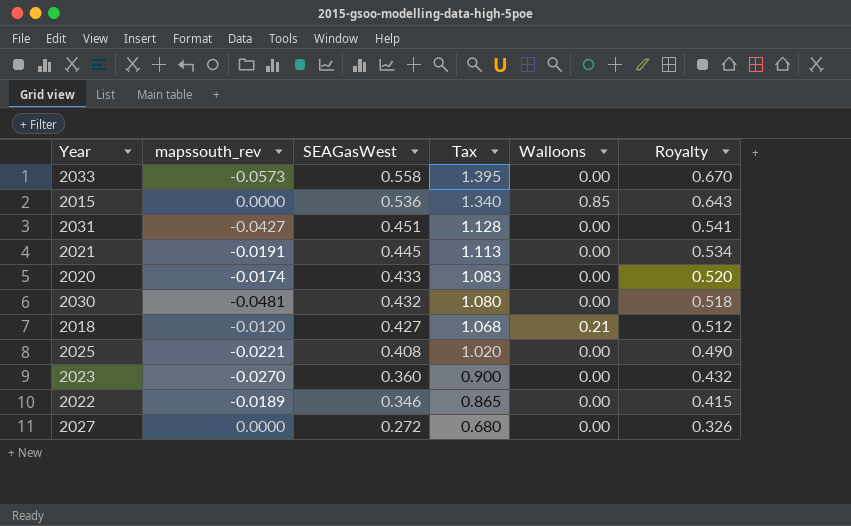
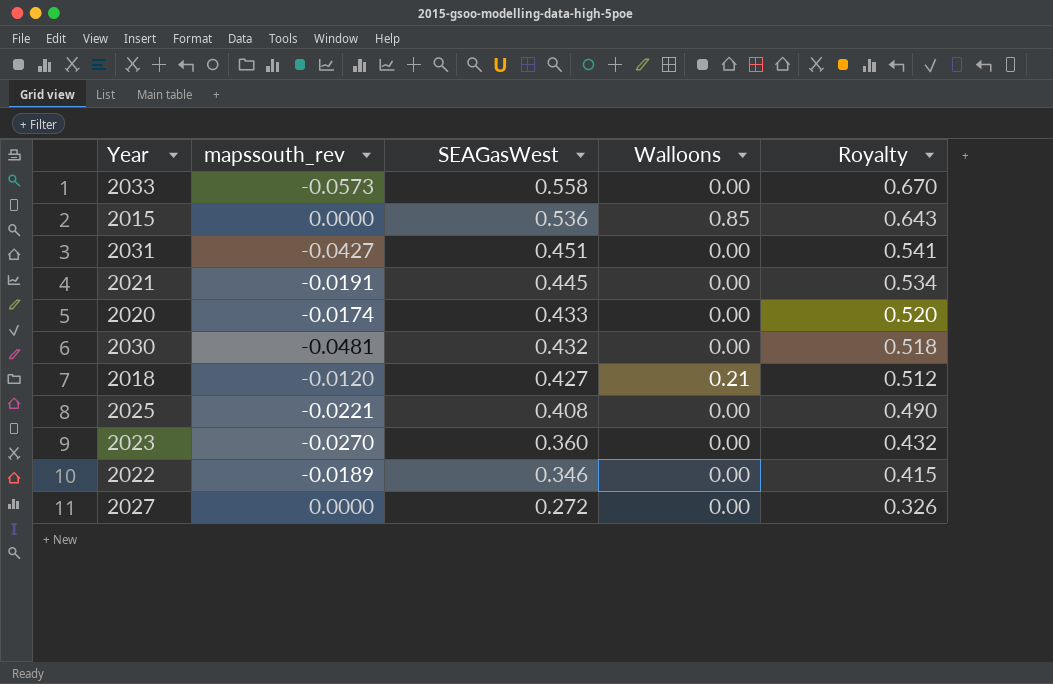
column Tax | formula: [SEAGasWest] * 2.5 -> none

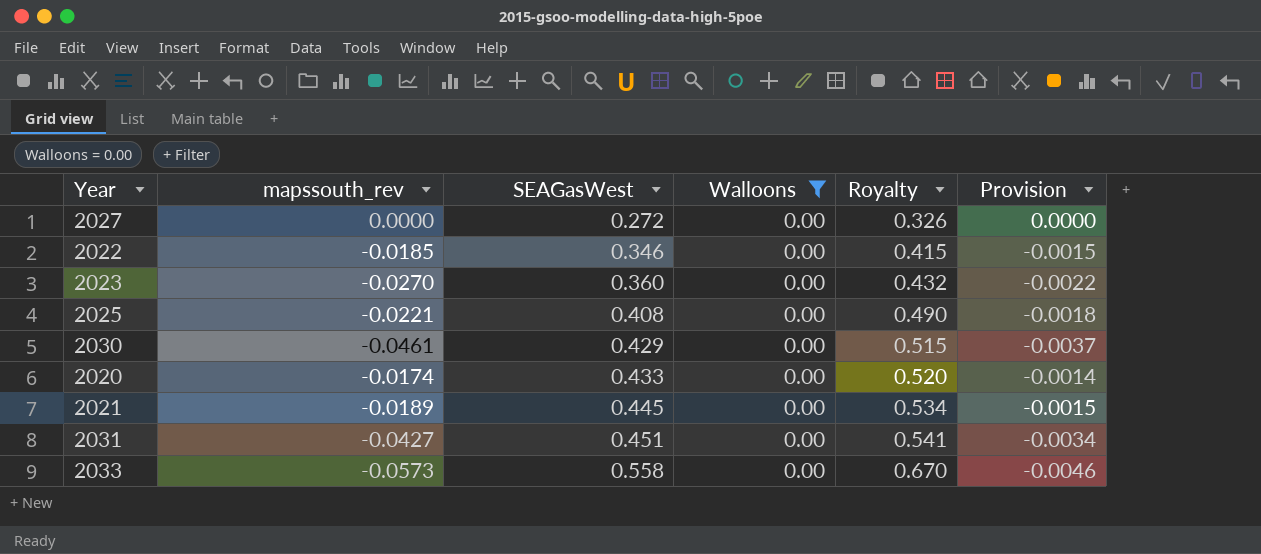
filter: none -> Walloons = 0.00
row order: SEAGasWest descending -> SEAGasWest ascending
column Provision | formula: none -> [mapssouth_rev] * 0.08
2022 | mapssouth_rev: -0.0189 -> -0.0185
2030 | mapssouth_rev: -0.0481 -> -0.0461
2030 | SEAGasWest: 0.432 -> 0.429
2030 | Royalty: 0.518 -> 0.515
2021 | mapssouth_rev: -0.0191 -> -0.0189

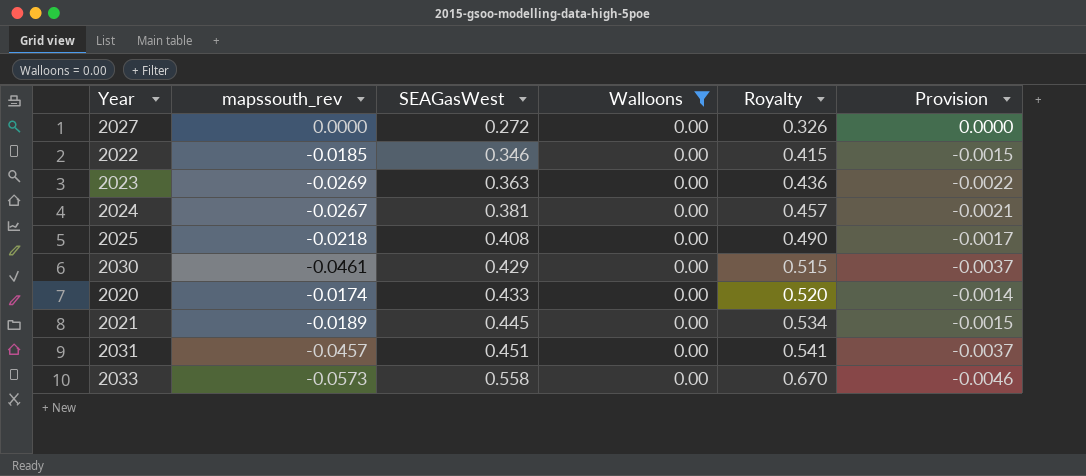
2023 | mapssouth_rev: -0.0270 -> -0.0269
2023 | SEAGasWest: 0.360 -> 0.363
2023 | Royalty: 0.432 -> 0.436
row 2024: none -> -0.0267 | 0.381 | 0.00 | 0.457 | -0.0021
2025 | mapssouth_rev: -0.0221 -> -0.0218
2025 | Provision: -0.0018 -> -0.0017
2031 | mapssouth_rev: -0.0427 -> -0.0457
2031 | Provision: -0.0034 -> -0.0037

